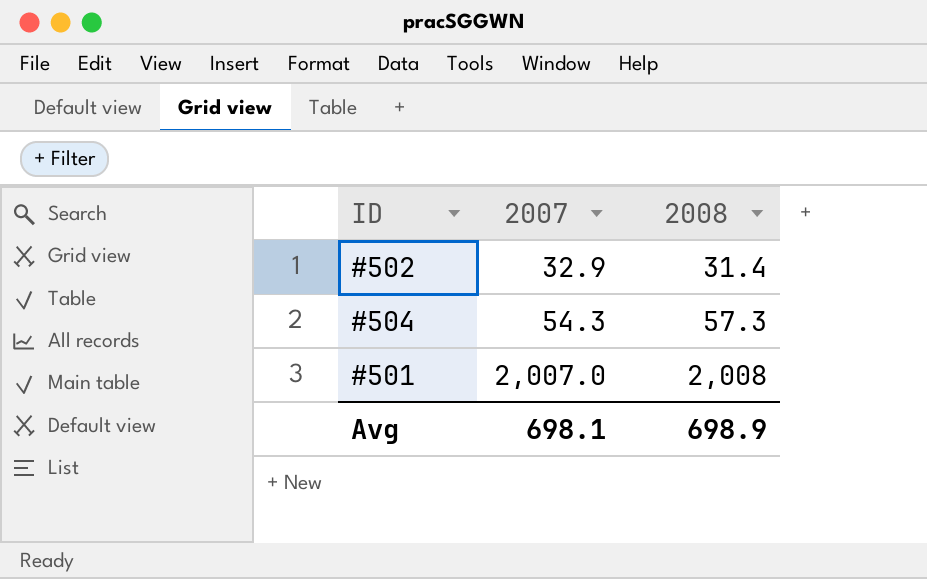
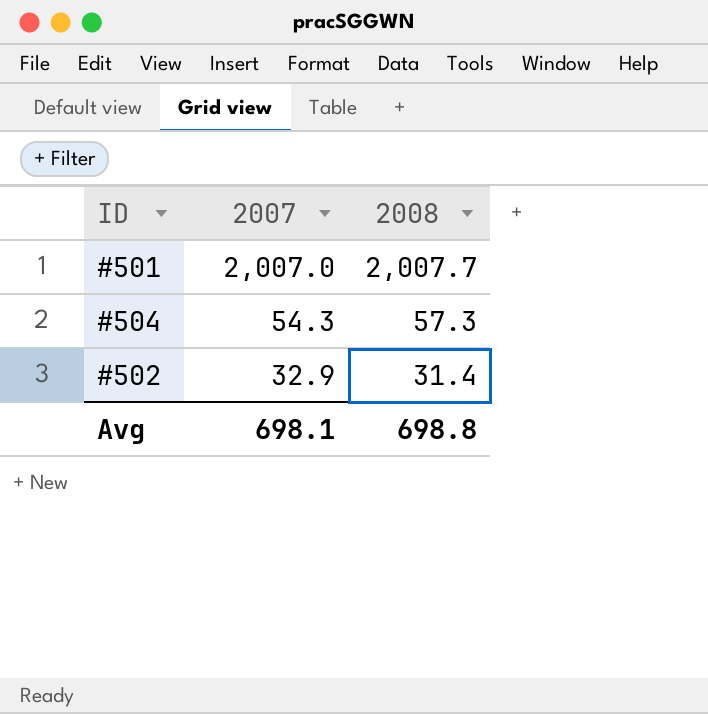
row order: 2007 ascending -> 2007 descending
#501 | 2008: 2,008 -> 2,007.7
Avg | 2008: 698.9 -> 698.8

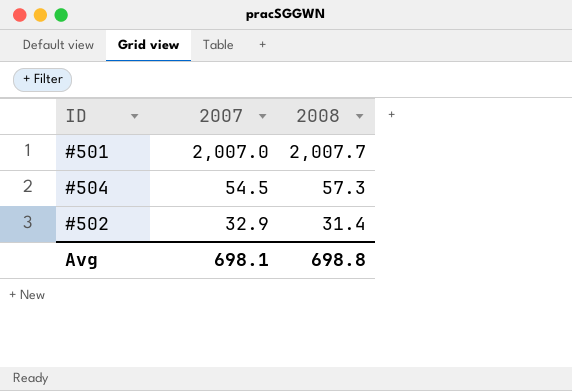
#504 | 2007: 54.3 -> 54.5

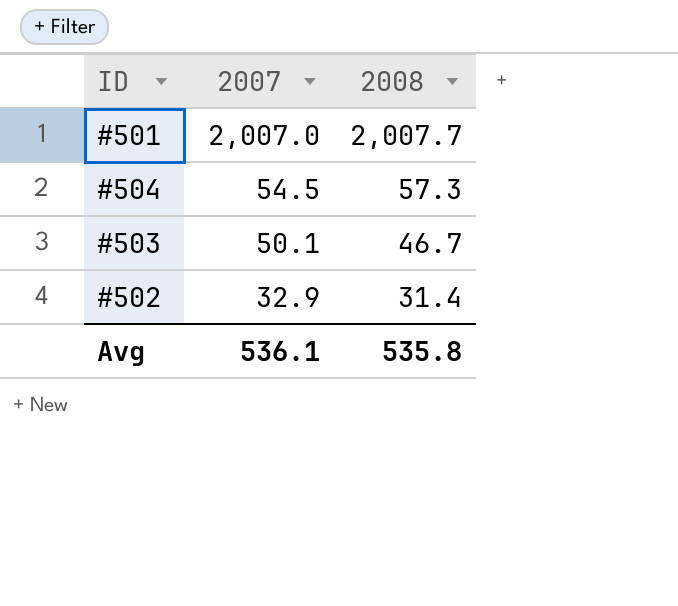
row #503: none -> 50.1 | 46.7
Avg | 2007: 698.1 -> 536.1
Avg | 2008: 698.8 -> 535.8

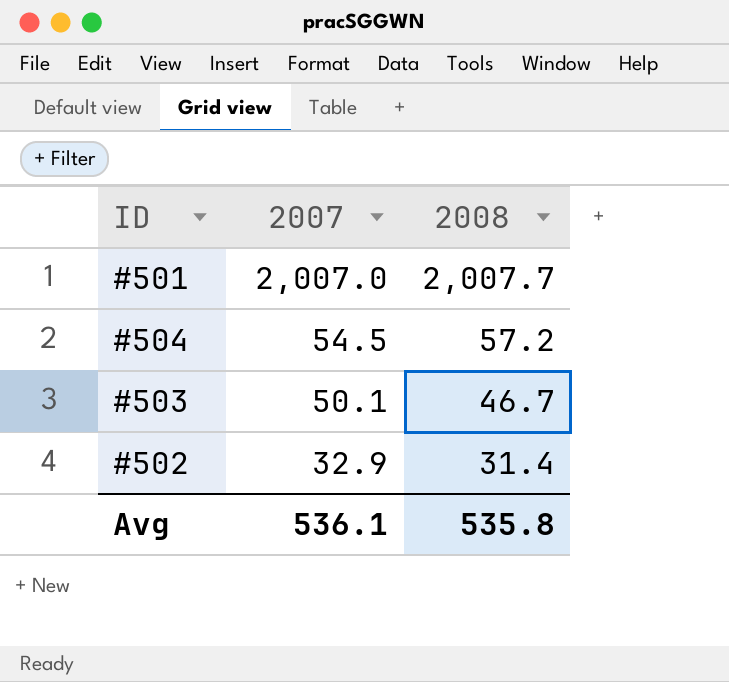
#504 | 2008: 57.3 -> 57.2

